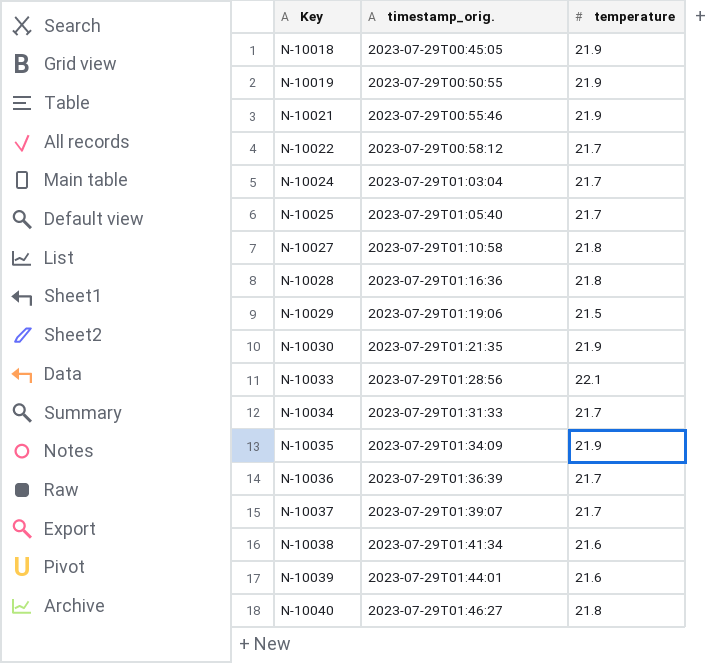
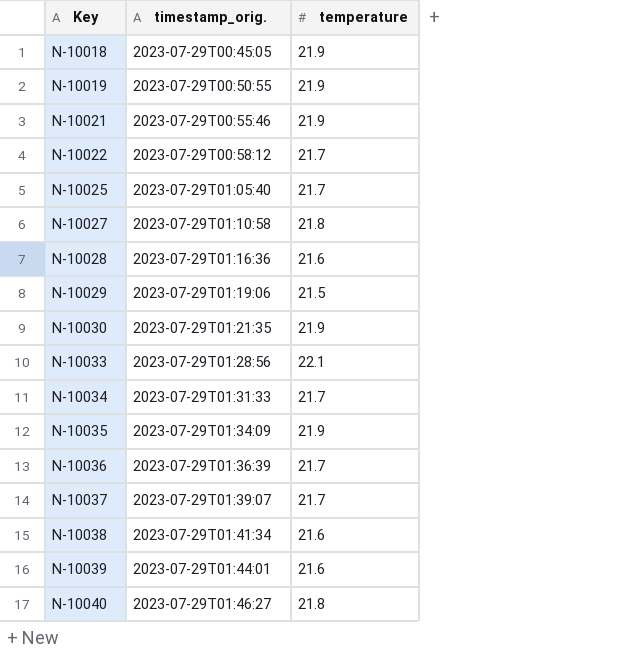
row N-10024: 2023-07-29T01:03:04 | 21.7 -> none
N-10028 | temperature: 21.8 -> 21.6

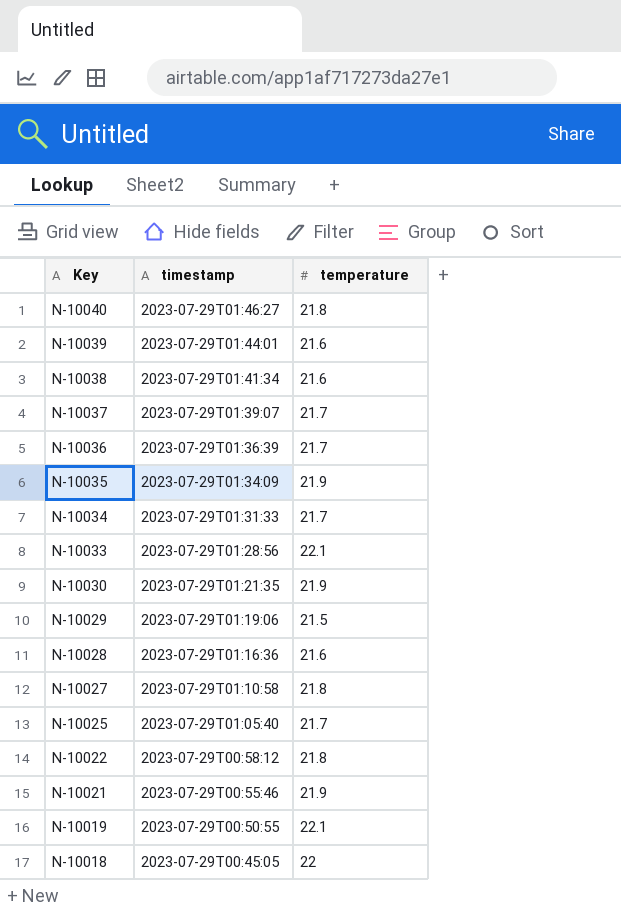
row order: Key ascending -> Key descending
column name: timestamp_orig. -> timestamp
N-10022 | temperature: 21.7 -> 21.8
N-10019 | temperature: 21.9 -> 22.1
N-10018 | temperature: 21.9 -> 22

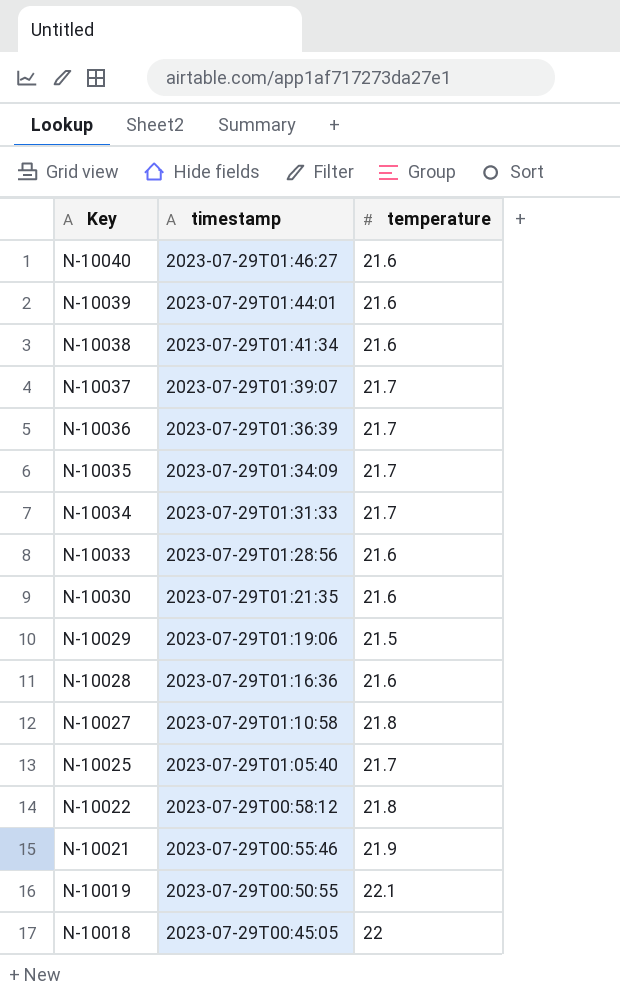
N-10040 | temperature: 21.8 -> 21.6
N-10035 | temperature: 21.9 -> 21.7
N-10033 | temperature: 22.1 -> 21.6
N-10030 | temperature: 21.9 -> 21.6

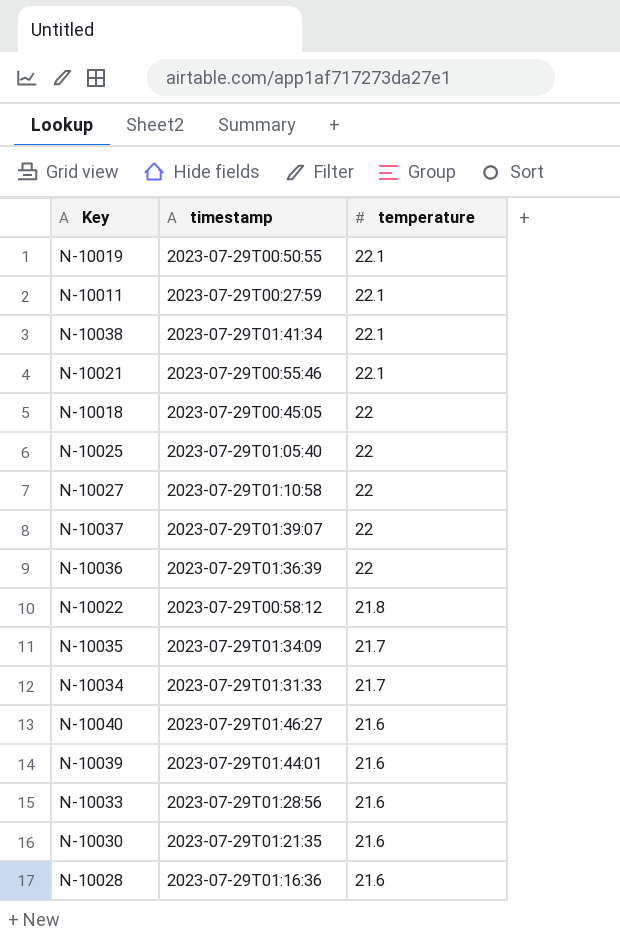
row order: Key descending -> temperature descending
row N-10029: 2023-07-29T01:19:06 | 21.5 -> none
row N-10011: none -> 2023-07-29T00:27:59 | 22.1
N-10038 | temperature: 21.6 -> 22.1
N-10021 | temperature: 21.9 -> 22.1
N-10025 | temperature: 21.7 -> 22
N-10027 | temperature: 21.8 -> 22
N-10037 | temperature: 21.7 -> 22
N-10036 | temperature: 21.7 -> 22

